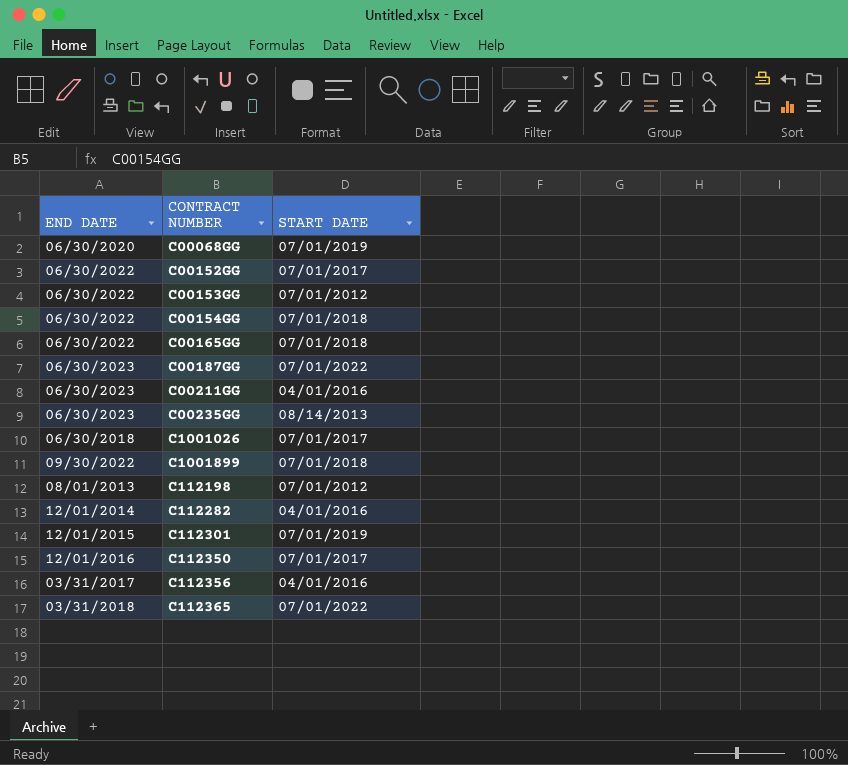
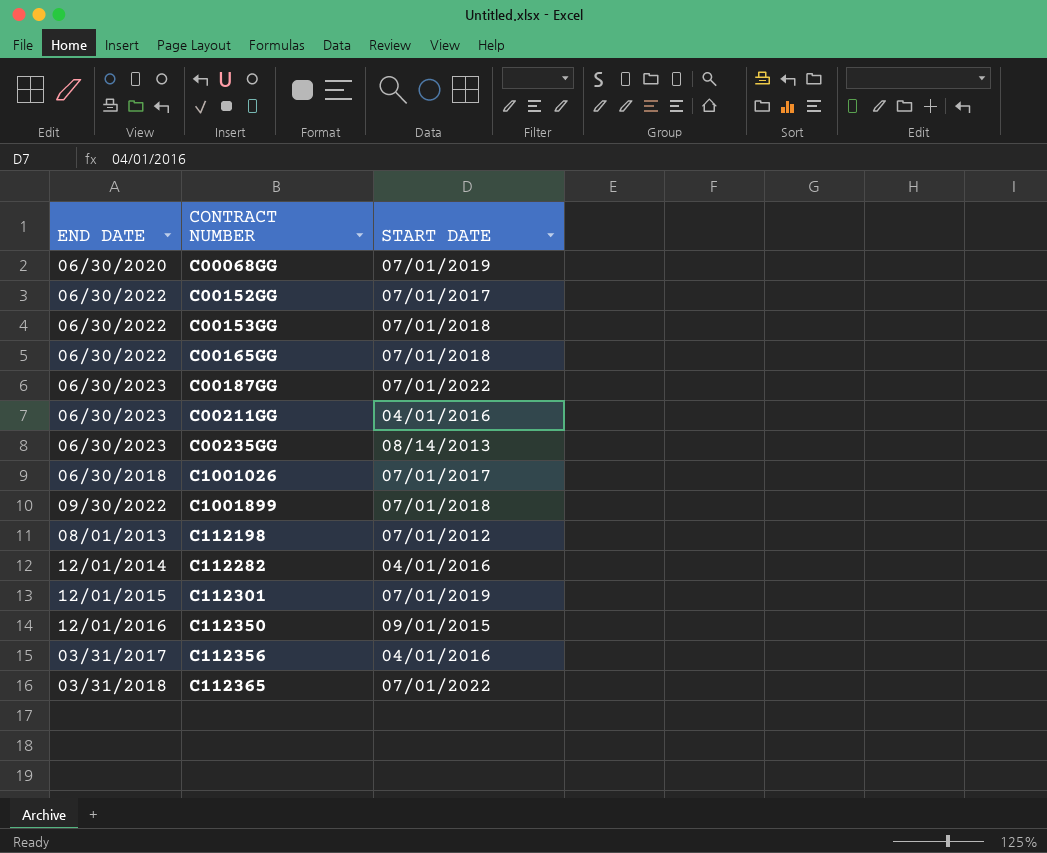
row C00154GG: 06/30/2022 | 07/01/2018 -> none
C00153GG | START DATE: 07/01/2012 -> 07/01/2018
C112350 | START DATE: 07/01/2017 -> 09/01/2015

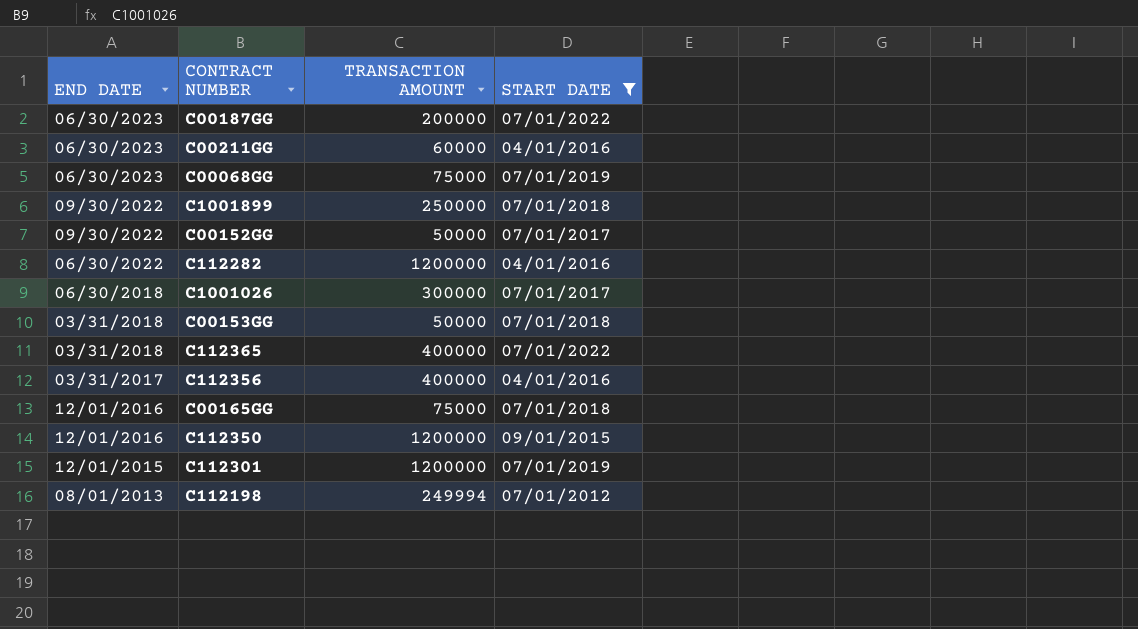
filter: none -> START DATE != 08/14/2013
row order: none -> END DATE descending
column TRANSACTION AMOUNT | position: none -> 3
C00068GG | END DATE: 06/30/2020 -> 06/30/2023
C00152GG | END DATE: 06/30/2022 -> 09/30/2022
C112282 | END DATE: 12/01/2014 -> 06/30/2022
C00153GG | END DATE: 06/30/2022 -> 03/31/2018
C00165GG | END DATE: 06/30/2022 -> 12/01/2016

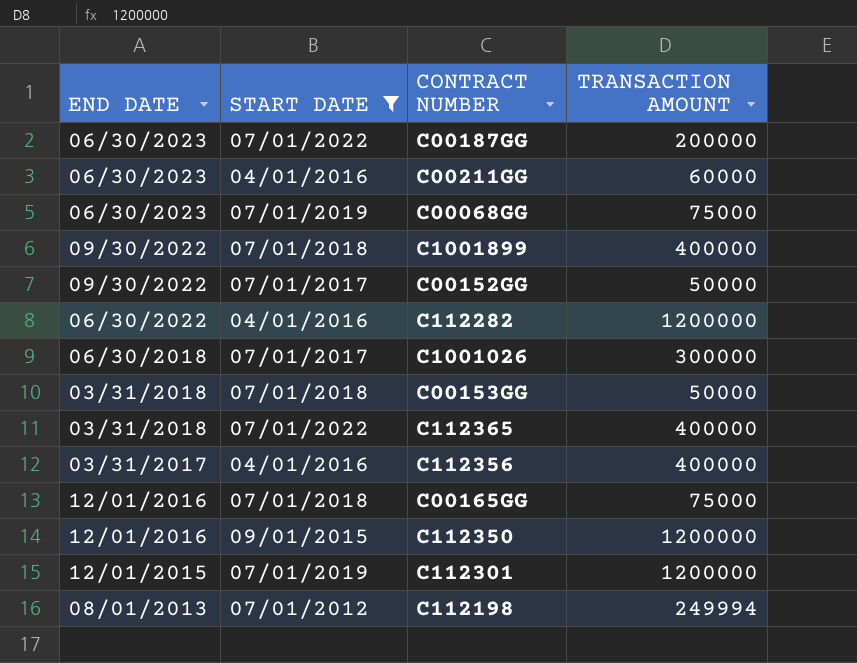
column START DATE | position: 4 -> 2
C1001899 | TRANSACTION AMOUNT: 250000 -> 400000

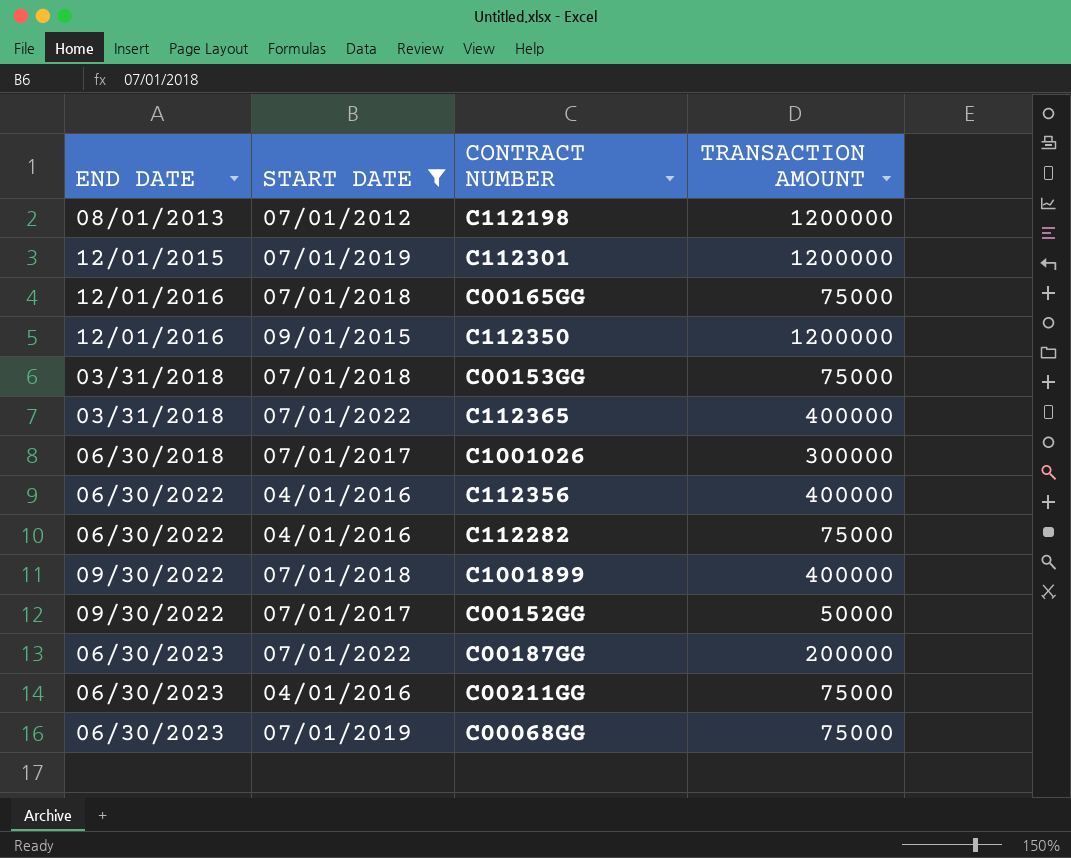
row order: END DATE descending -> END DATE ascending
C112198 | TRANSACTION AMOUNT: 249994 -> 1200000
C00153GG | TRANSACTION AMOUNT: 50000 -> 75000
C112356 | END DATE: 03/31/2017 -> 06/30/2022
C112282 | TRANSACTION AMOUNT: 1200000 -> 75000
C00211GG | TRANSACTION AMOUNT: 60000 -> 75000

